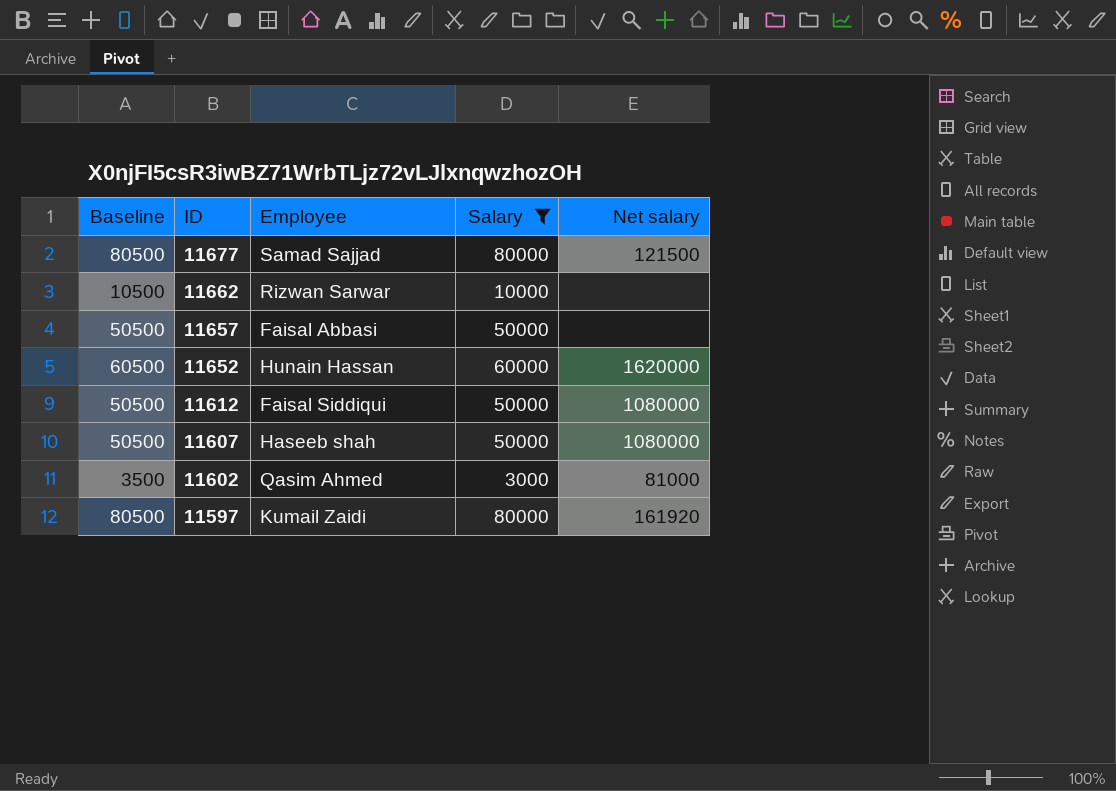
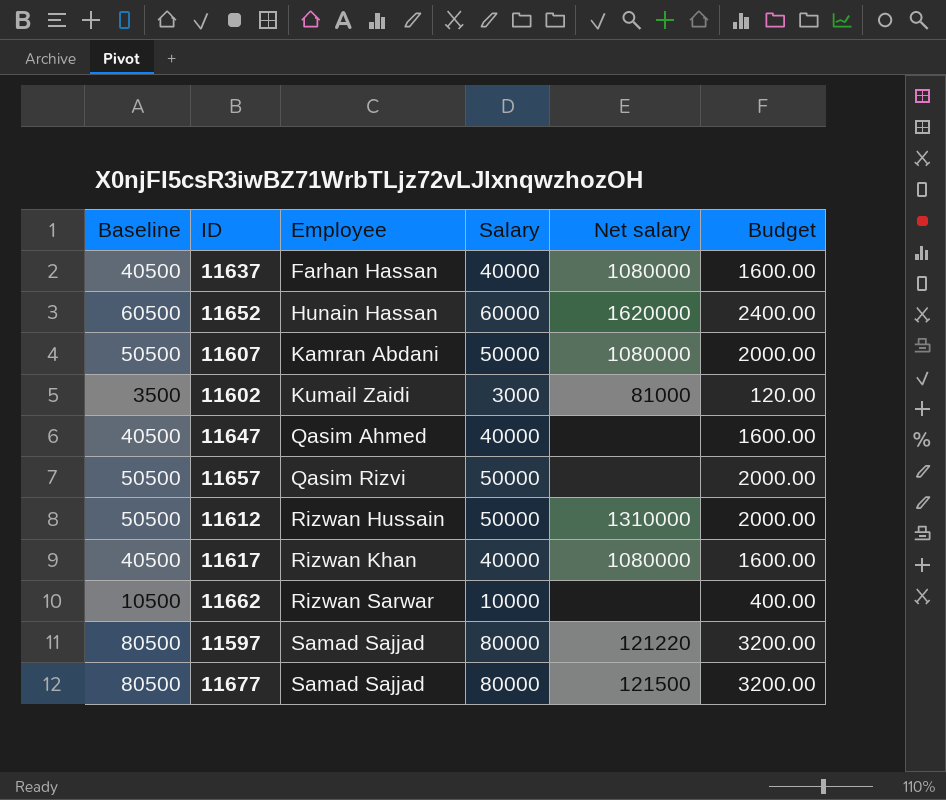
filter: Salary != 40000 -> none
row order: ID descending -> Employee ascending
column Budget | formula: none -> [Salary] * 0.04
11607 | Employee: Haseeb shah -> Kamran Abdani
11602 | Employee: Qasim Ahmed -> Kumail Zaidi
11657 | Employee: Faisal Abbasi -> Qasim Rizvi
11612 | Employee: Faisal Siddiqui -> Rizwan Hussain
11612 | Net salary: 1080000 -> 1310000
11597 | Employee: Kumail Zaidi -> Samad Sajjad
11597 | Net salary: 161920 -> 121220

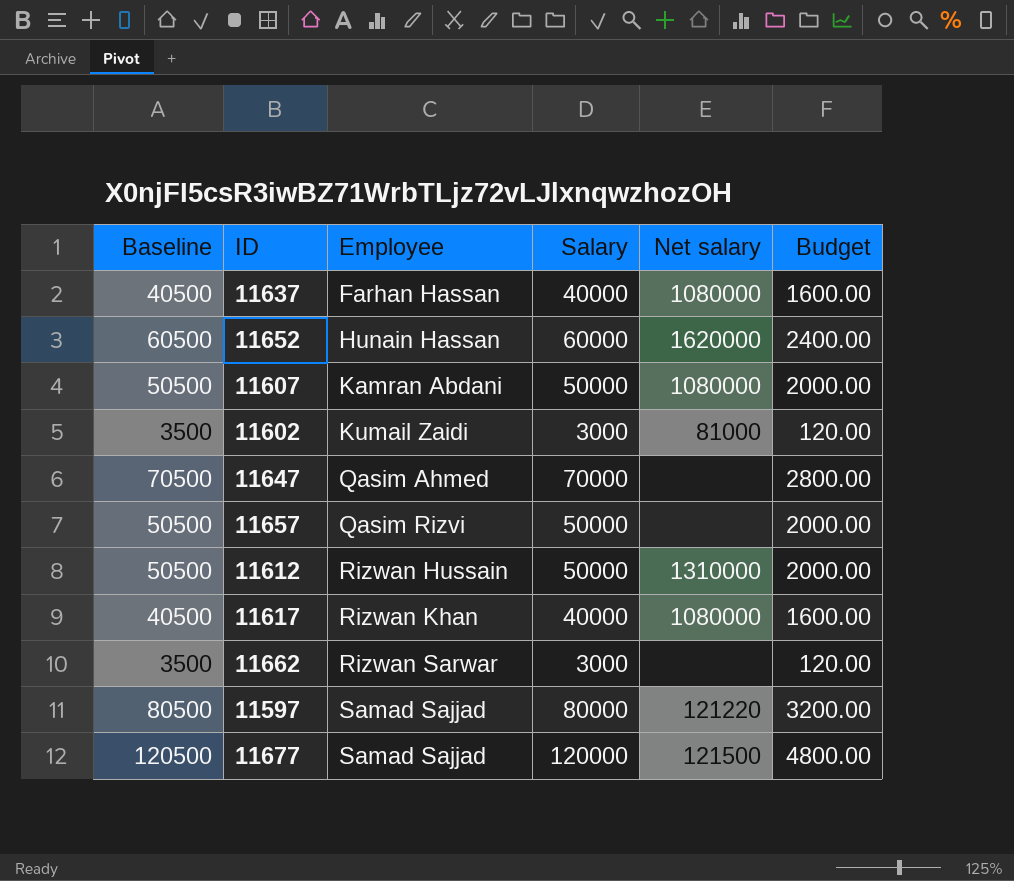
11647 | Baseline: 40500 -> 70500
11647 | Salary: 40000 -> 70000
11647 | Budget: 1600.00 -> 2800.00
11662 | Baseline: 10500 -> 3500
11662 | Salary: 10000 -> 3000
11662 | Budget: 400.00 -> 120.00
11677 | Baseline: 80500 -> 120500
11677 | Salary: 80000 -> 120000
11677 | Budget: 3200.00 -> 4800.00

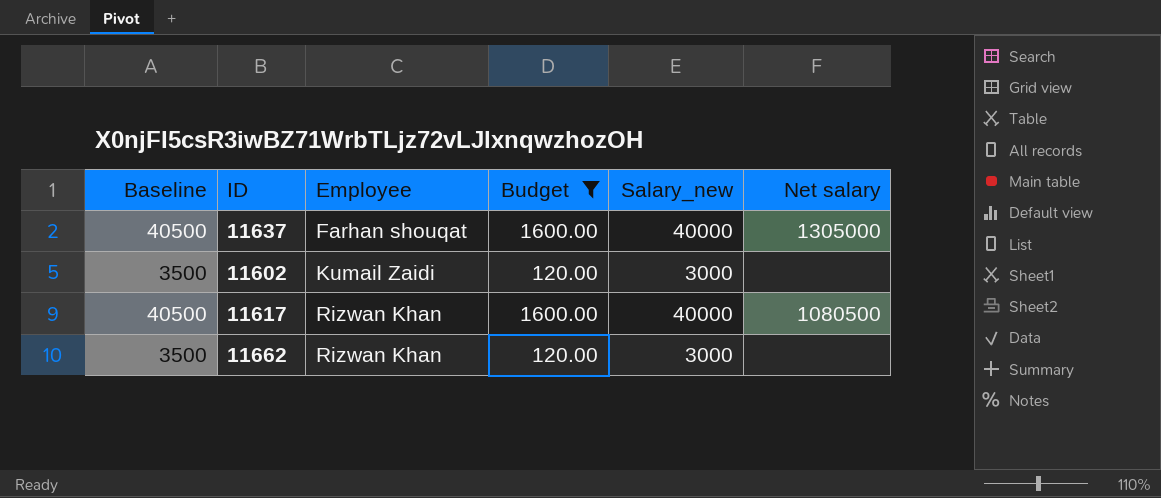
filter: none -> Budget <= 1600.00
column Budget | position: 6 -> 4
column name: Salary -> Salary_new
11637 | Employee: Farhan Hassan -> Farhan shouqat
11637 | Net salary: 1080000 -> 1305000
11602 | Net salary: 81000 -> none
11617 | Net salary: 1080000 -> 1080500
11662 | Employee: Rizwan Sarwar -> Rizwan Khan

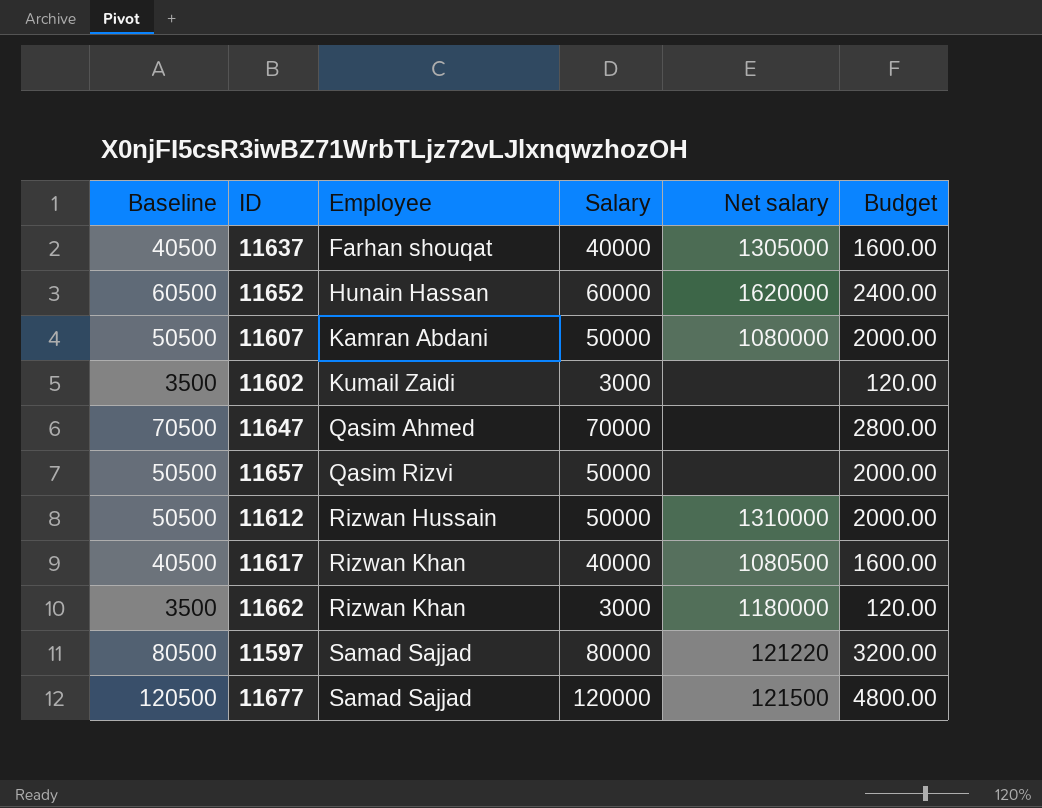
filter: Budget <= 1600.00 -> none
column name: Salary_new -> Salary
column Budget | position: 4 -> 6
11662 | Net salary: none -> 1180000

